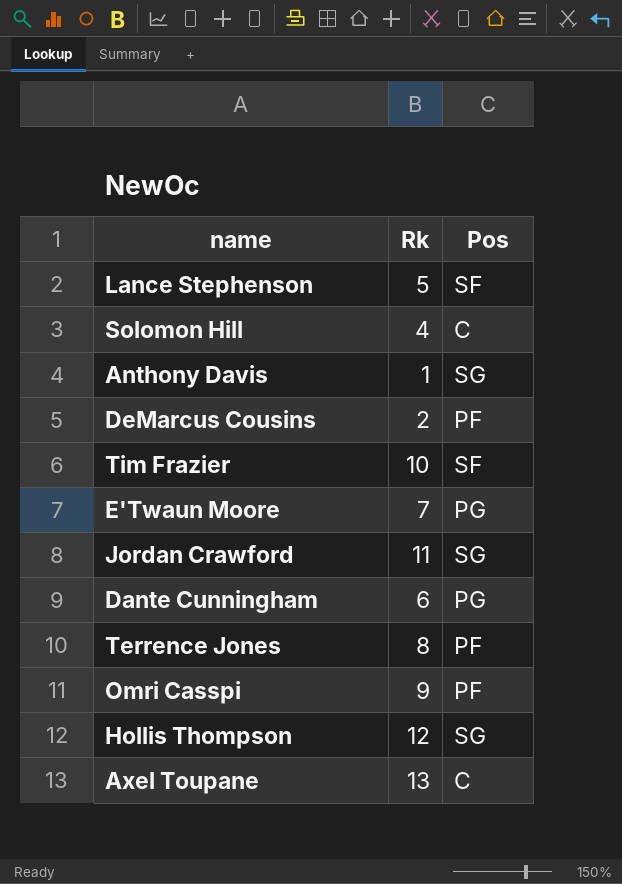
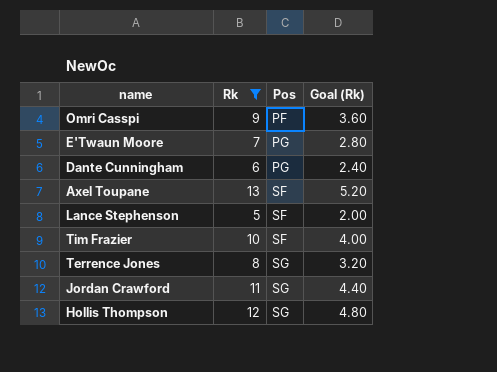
filter: none -> Rk >= 5
row order: none -> Pos ascending
column Goal (Rk) | formula: none -> [Rk] * 0.4
Axel Toupane | Pos: C -> SF
Terrence Jones | Pos: PF -> SG

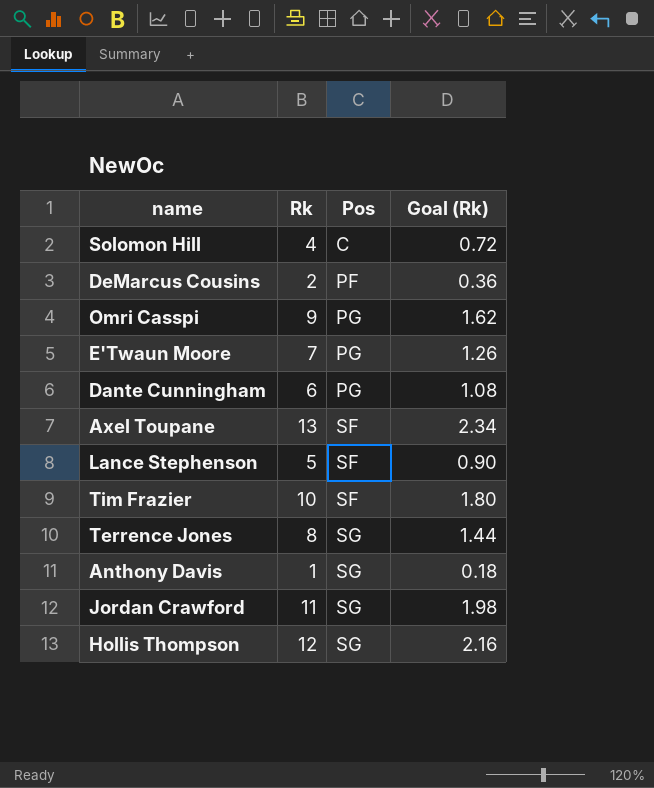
filter: Rk >= 5 -> none
column Goal (Rk) | formula: [Rk] * 0.4 -> [Rk] * 0.18
Omri Casspi | Pos: PF -> PG

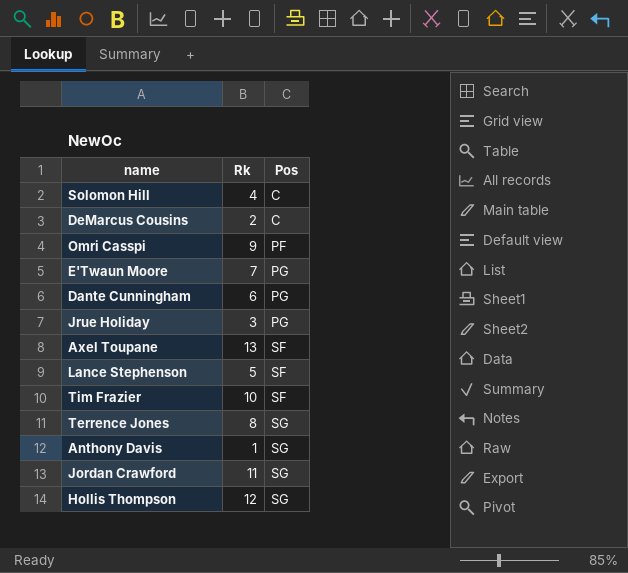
column Goal (Rk) | formula: [Rk] * 0.18 -> none
DeMarcus Cousins | Pos: PF -> C
Omri Casspi | Pos: PG -> PF
row Jrue Holiday: none -> 3 | PG

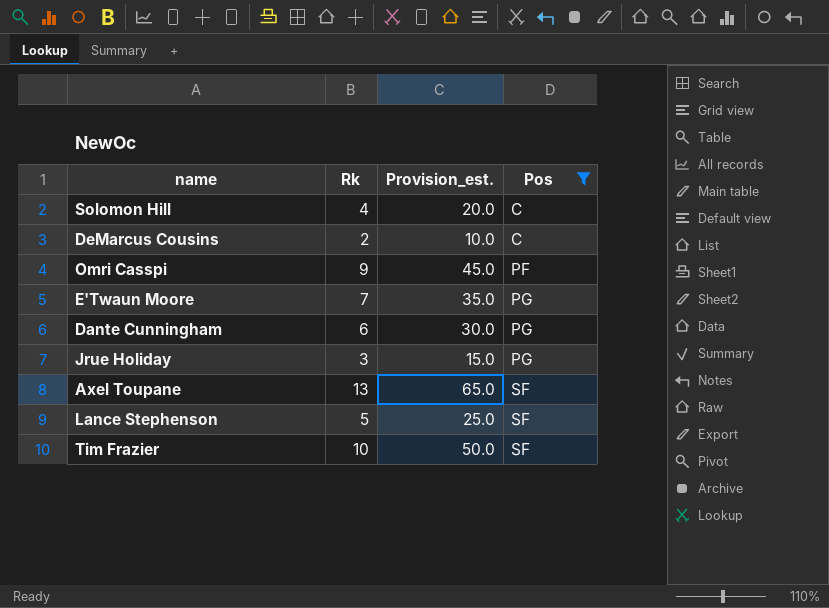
filter: none -> Pos != SG
column Provision_est. | formula: none -> [Rk] * 5

